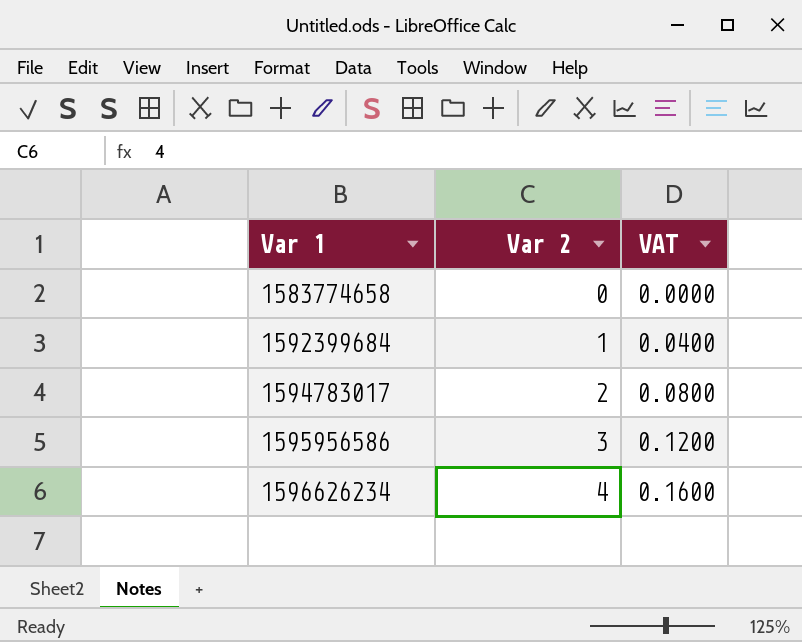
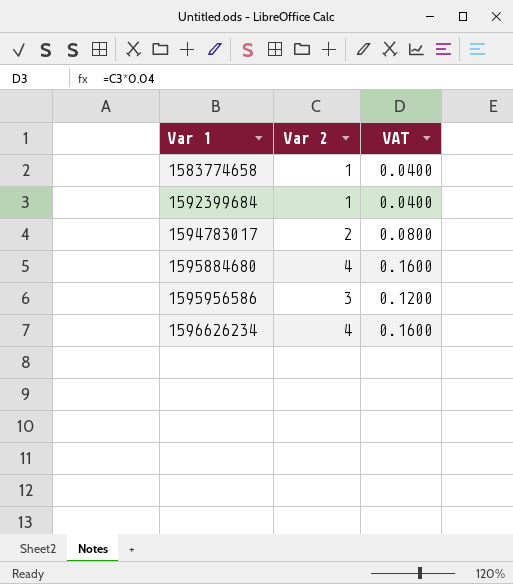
1583774658 | Var 2: 0 -> 1
1583774658 | VAT: 0.0000 -> 0.0400
row 1595884680: none -> 4 | 0.1600

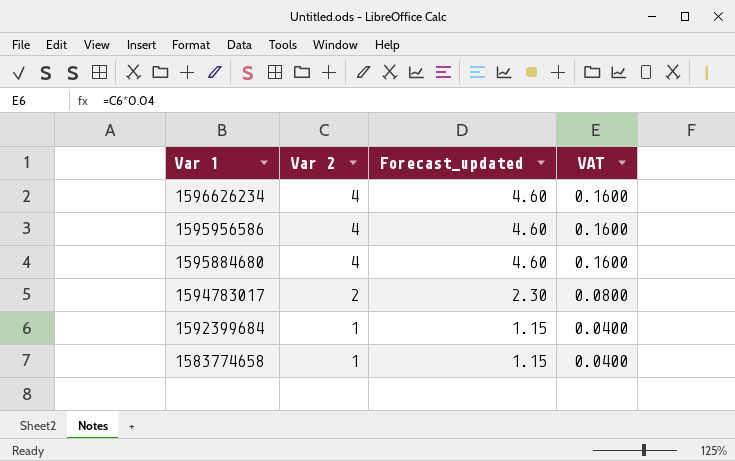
row order: Var 1 ascending -> Var 1 descending
column Forecast_updated | formula: none -> [Var 2] * 1.15
1595956586 | Var 2: 3 -> 4
1595956586 | VAT: 0.1200 -> 0.1600

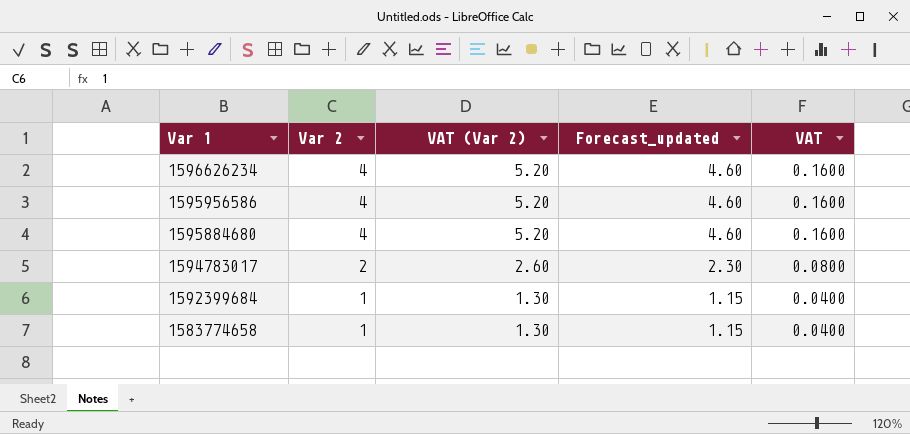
column VAT (Var 2) | formula: none -> [Var 2] * 1.3

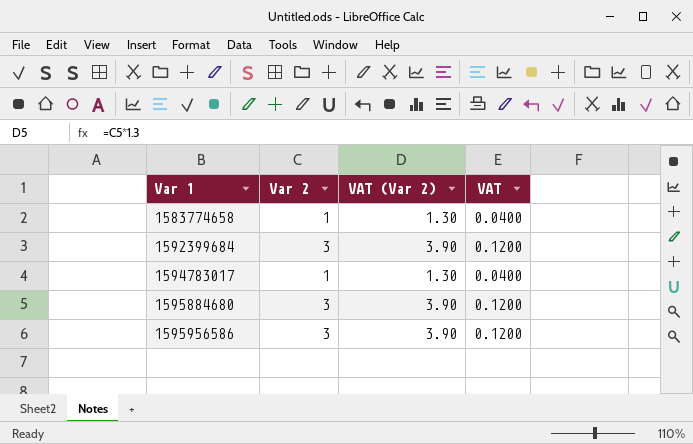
row order: Var 1 descending -> Var 1 ascending
column Forecast_updated | formula: [Var 2] * 1.15 -> none
row 1596626234: 4 | 5.20 | 4.60 | 0.1600 -> none
1592399684 | Var 2: 1 -> 3
1592399684 | VAT (Var 2): 1.30 -> 3.90
1592399684 | VAT: 0.0400 -> 0.1200
1594783017 | Var 2: 2 -> 1
1594783017 | VAT (Var 2): 2.60 -> 1.30
1594783017 | VAT: 0.0800 -> 0.0400
1595884680 | Var 2: 4 -> 3
1595884680 | VAT (Var 2): 5.20 -> 3.90
1595884680 | VAT: 0.1600 -> 0.1200
1595956586 | Var 2: 4 -> 3
1595956586 | VAT (Var 2): 5.20 -> 3.90
1595956586 | VAT: 0.1600 -> 0.1200

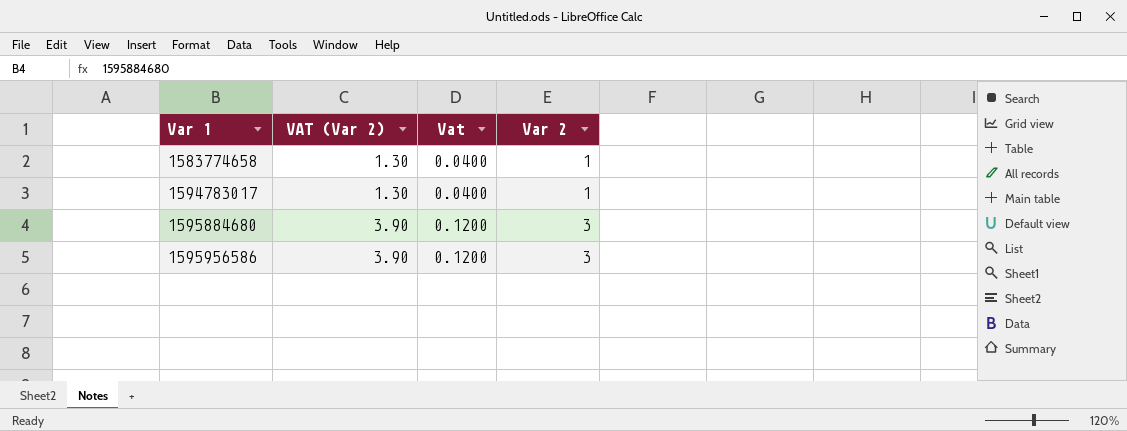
column name: VAT -> Vat
column Var 2 | position: 2 -> 4
row 1592399684: 3 | 3.90 | 0.1200 -> none

